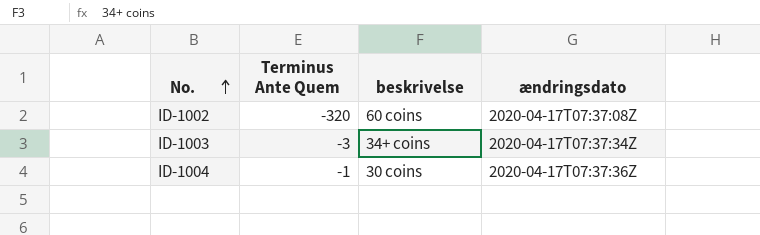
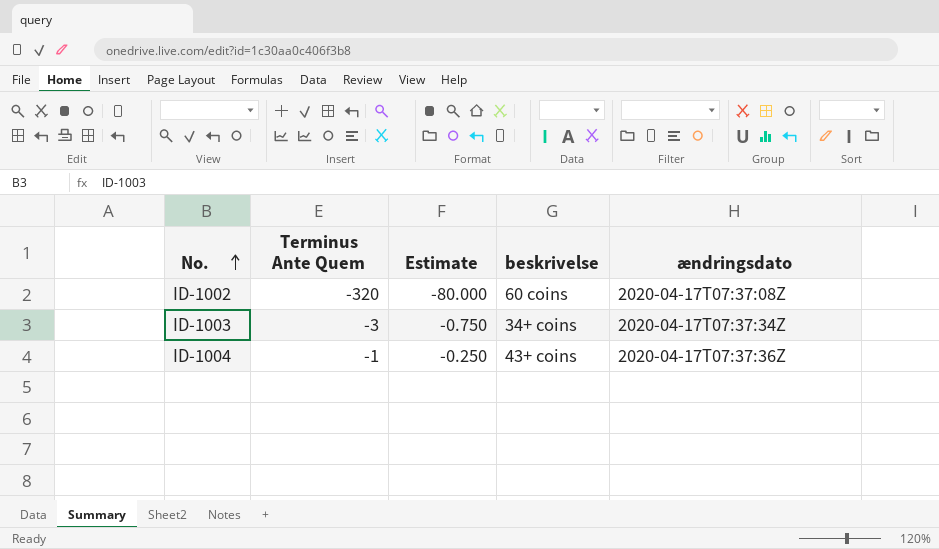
column Estimate | formula: none -> [Terminus Ante Quem] * 0.25
ID-1004 | beskrivelse: 30 coins -> 43+ coins

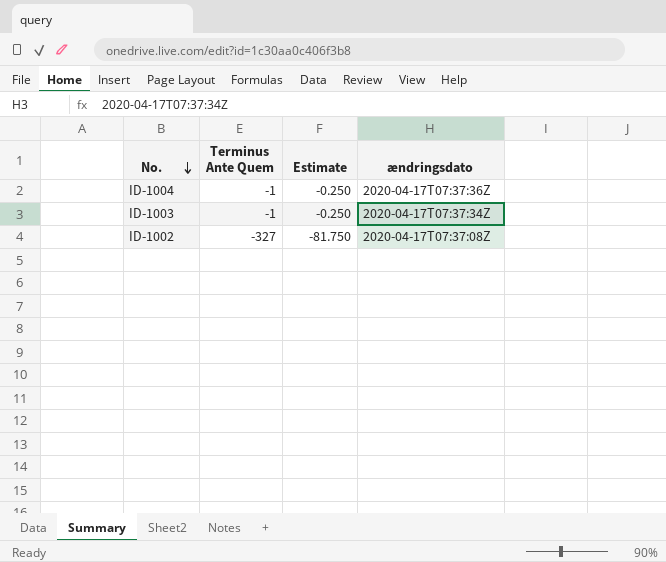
row order: No. ascending -> No. descending
column beskrivelse | position: 4 -> none
ID-1003 | Terminus Ante Quem: -3 -> -1
ID-1003 | Estimate: -0.750 -> -0.250
ID-1002 | Terminus Ante Quem: -320 -> -327
ID-1002 | Estimate: -80.000 -> -81.750

